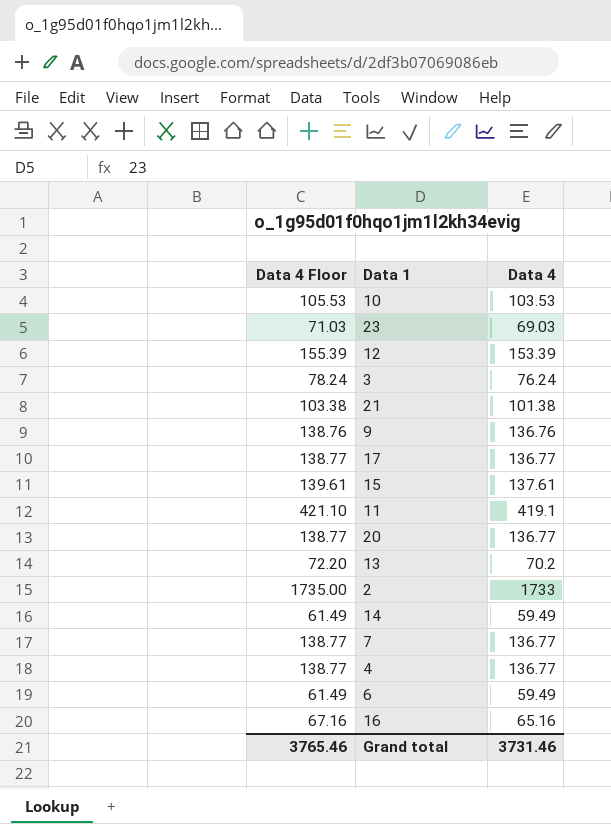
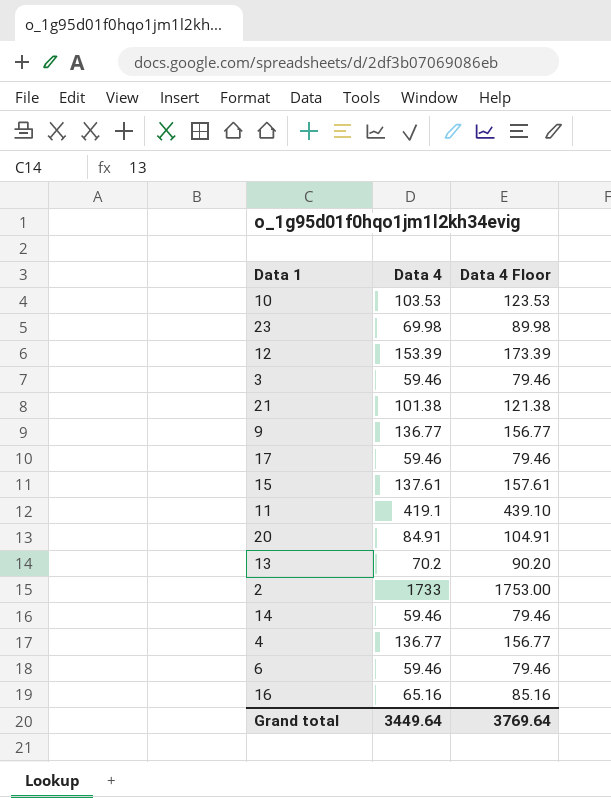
column Data 4 Floor | formula: [Data 4] + 2 -> [Data 4] + 20
column Data 4 Floor | position: 1 -> 3
row 7: 138.77 | 136.77 -> none
23 | Data 4: 69.03 -> 69.98
3 | Data 4: 76.24 -> 59.46
9 | Data 4: 136.76 -> 136.77
17 | Data 4: 136.77 -> 59.46
20 | Data 4: 136.77 -> 84.91
14 | Data 4: 59.49 -> 59.46
6 | Data 4: 59.49 -> 59.46
Grand total | Data 4: 3731.46 -> 3449.64
Grand total | Data 4 Floor: 3765.46 -> 3769.64

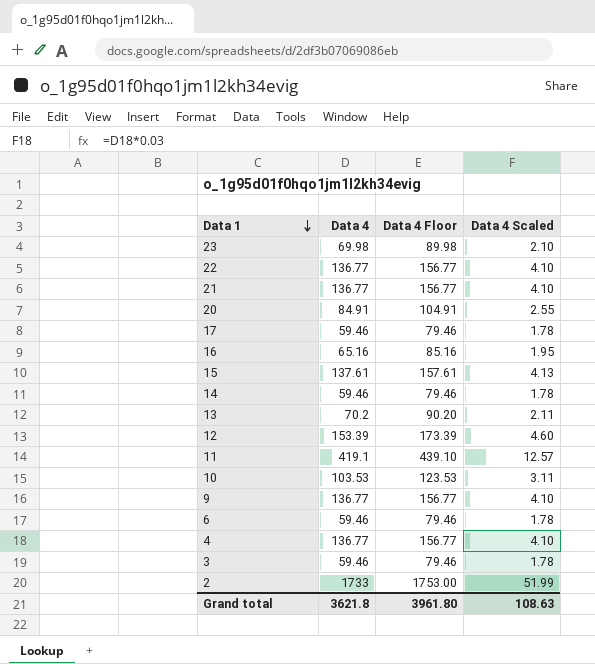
row order: none -> Data 1 descending
column Data 4 Scaled | formula: none -> [Data 4] * 0.03
row 22: none -> 136.77 | 156.77 | 4.10
21 | Data 4: 101.38 -> 136.77
21 | Data 4 Floor: 121.38 -> 156.77
Grand total | Data 4: 3449.64 -> 3621.8
Grand total | Data 4 Floor: 3769.64 -> 3961.80

